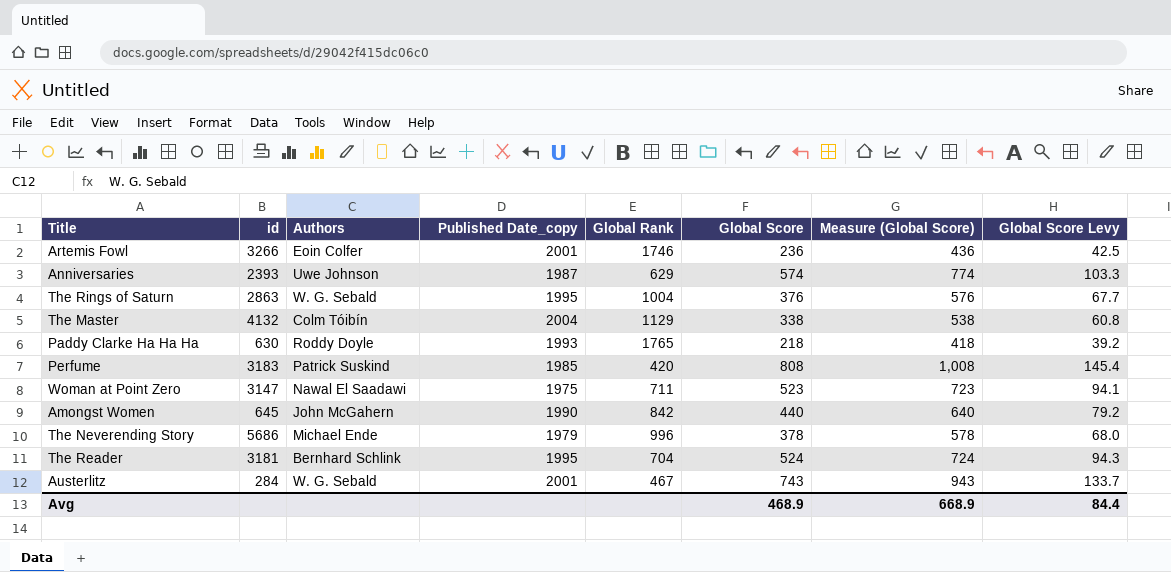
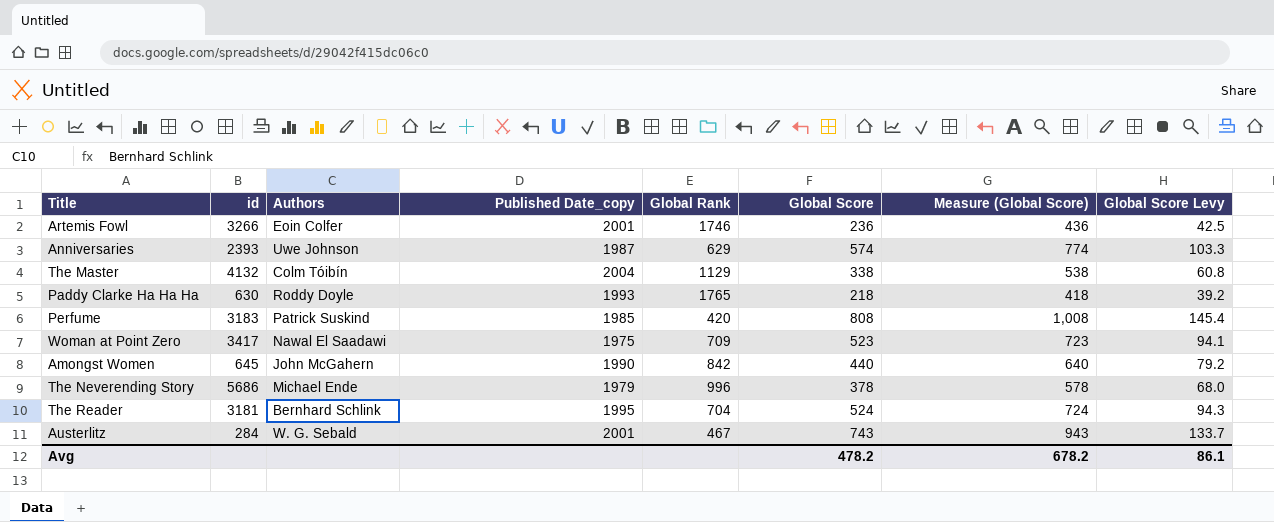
row The Rings of Saturn: 2863 | W. G. Sebald | 1995 | 1004 | 376 | 576 | 67.7 -> none
Woman at Point Zero | id: 3147 -> 3417
Woman at Point Zero | Global Rank: 711 -> 709
Avg | Global Score: 468.9 -> 478.2
Avg | Measure (Global Score): 668.9 -> 678.2
Avg | Global Score Levy: 84.4 -> 86.1

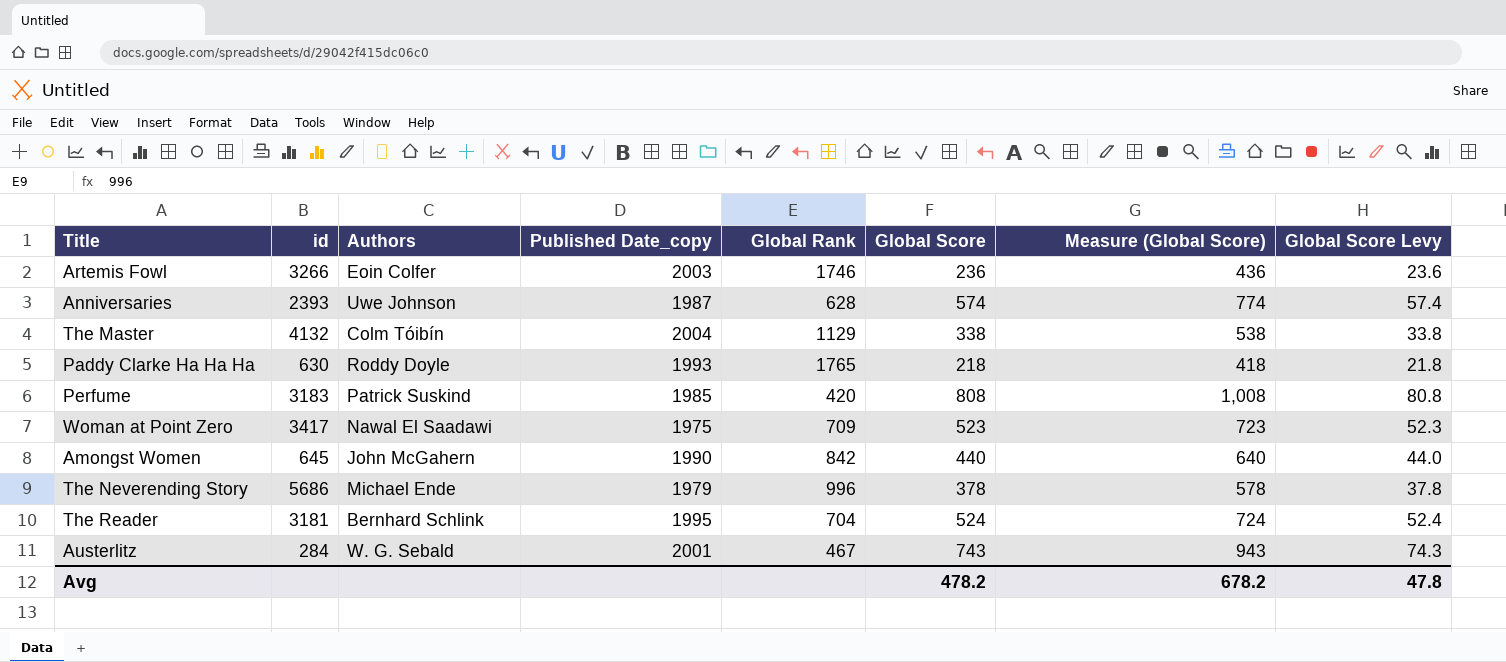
column Global Score Levy | formula: [Global Score] * 0.18 -> [Global Score] * 0.1
Artemis Fowl | Published Date_copy: 2001 -> 2003
Anniversaries | Global Rank: 629 -> 628
Avg | Global Score Levy: 86.1 -> 47.8

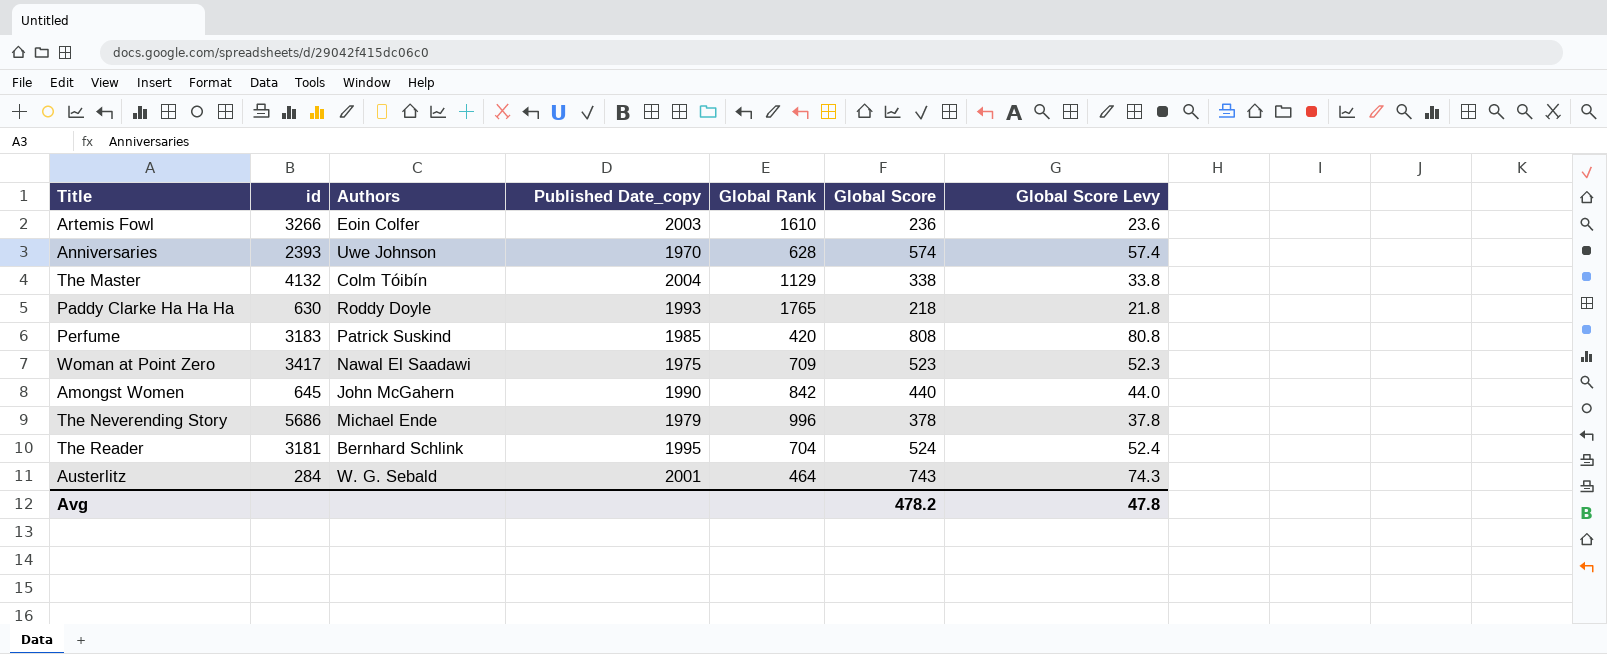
column Measure (Global Score) | formula: [Global Score] + 200 -> none
Artemis Fowl | Global Rank: 1746 -> 1610
Anniversaries | Published Date_copy: 1987 -> 1970
Austerlitz | Global Rank: 467 -> 464

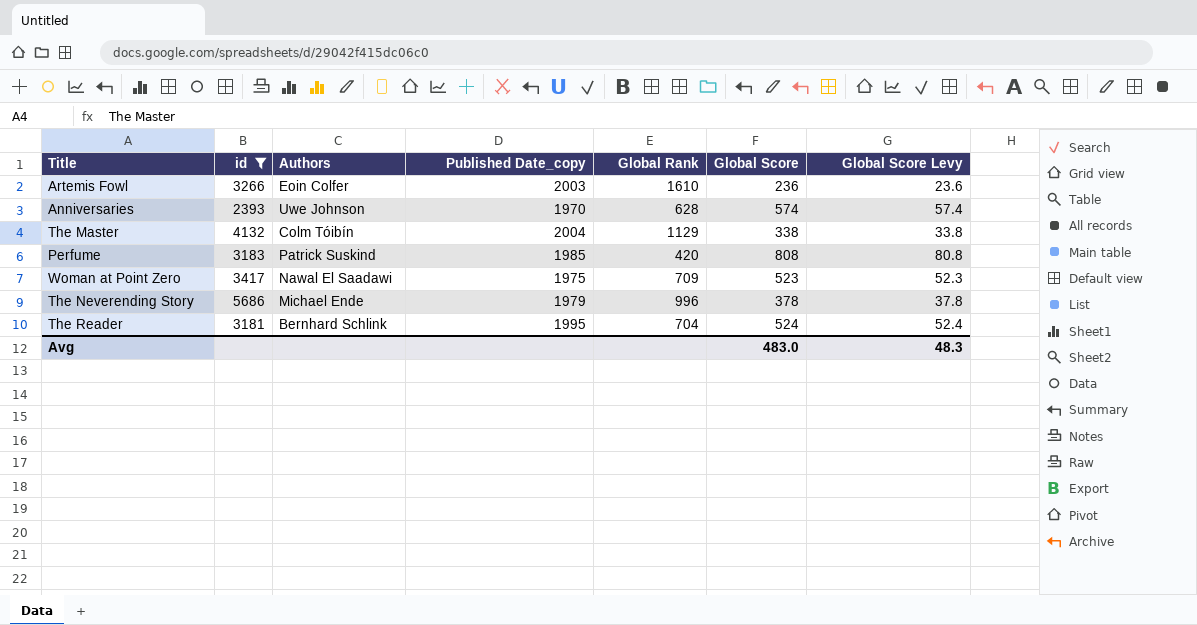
filter: none -> id >= 2393
Avg | Global Score: 478.2 -> 483.0
Avg | Global Score Levy: 47.8 -> 48.3

